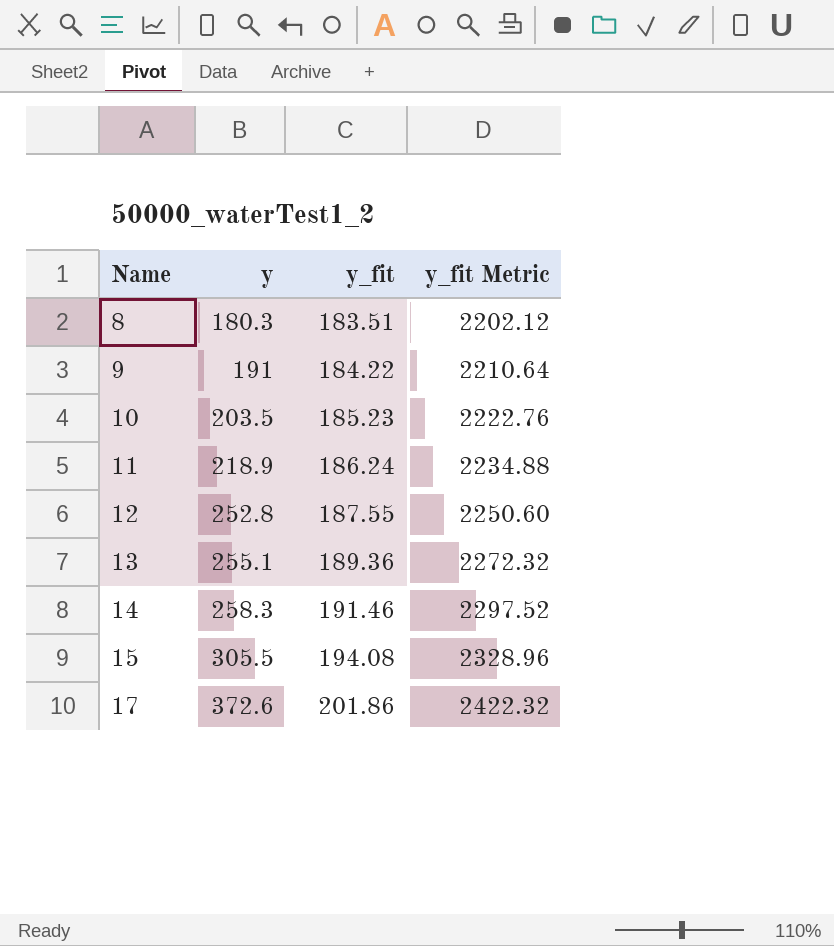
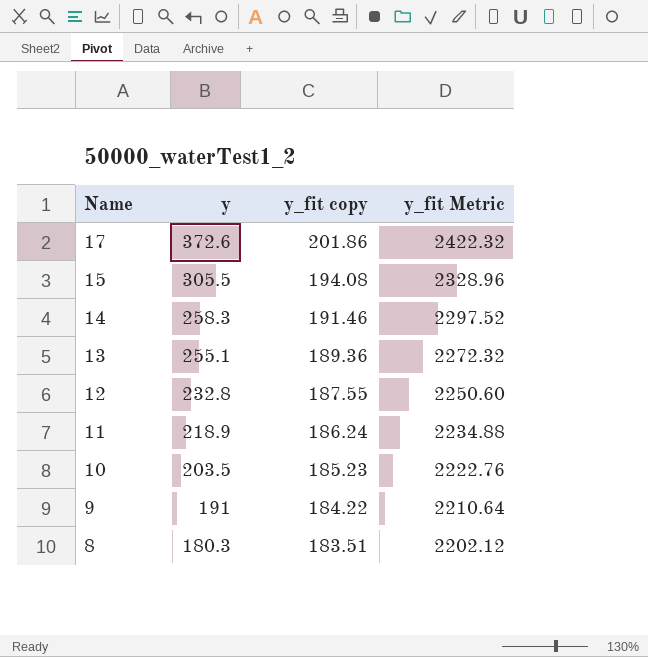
row order: Name ascending -> Name descending
column name: y_fit -> y_fit copy
12 | y: 252.8 -> 232.8

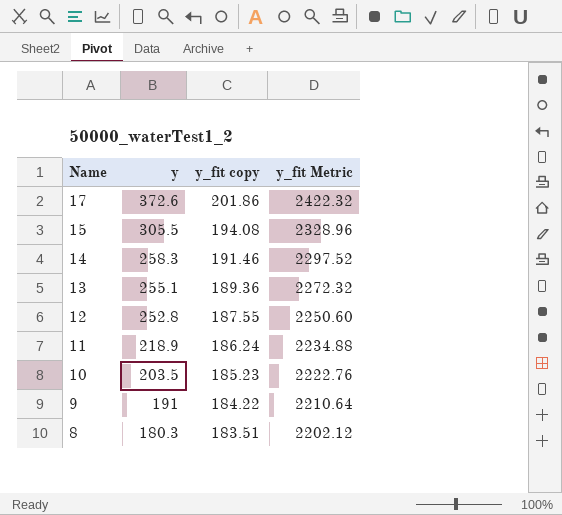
12 | y: 232.8 -> 252.8

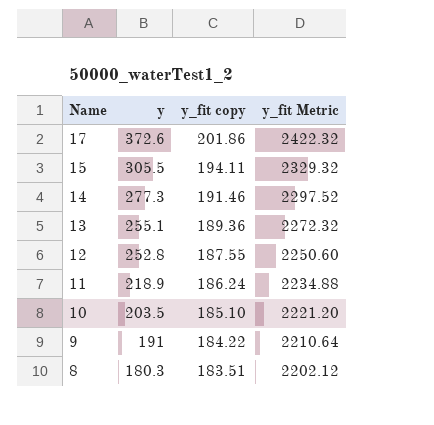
15 | y_fit copy: 194.08 -> 194.11
15 | y_fit Metric: 2328.96 -> 2329.32
14 | y: 258.3 -> 277.3
10 | y_fit copy: 185.23 -> 185.10
10 | y_fit Metric: 2222.76 -> 2221.20

